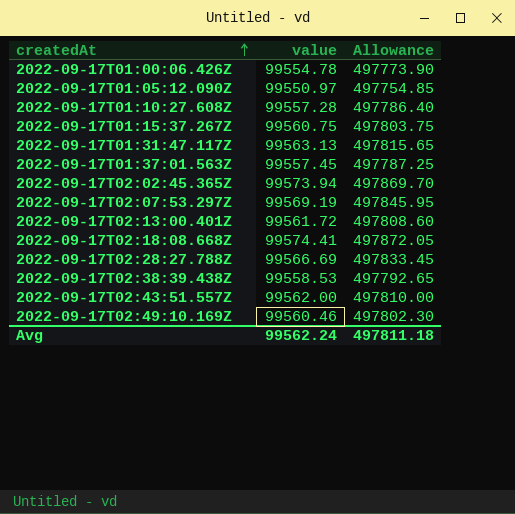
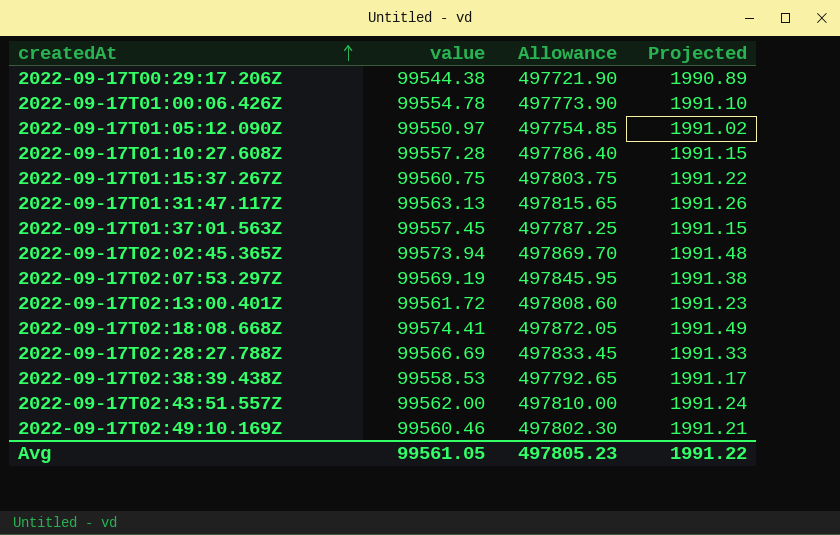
column Projected | formula: none -> [value] * 0.02
row 2022-09-17T00:29:17.206Z: none -> 99544.38 | 497721.90 | 1990.89
Avg | value: 99562.24 -> 99561.05
Avg | Allowance: 497811.18 -> 497805.23

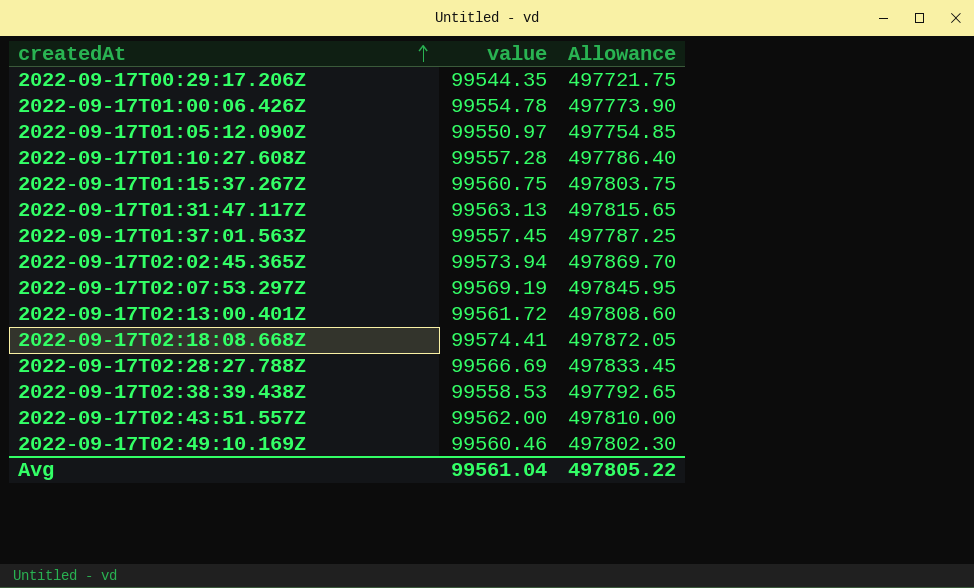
column Projected | formula: [value] * 0.02 -> none
2022-09-17T00:29:17.206Z | value: 99544.38 -> 99544.35
2022-09-17T00:29:17.206Z | Allowance: 497721.90 -> 497721.75
Avg | value: 99561.05 -> 99561.04
Avg | Allowance: 497805.23 -> 497805.22

